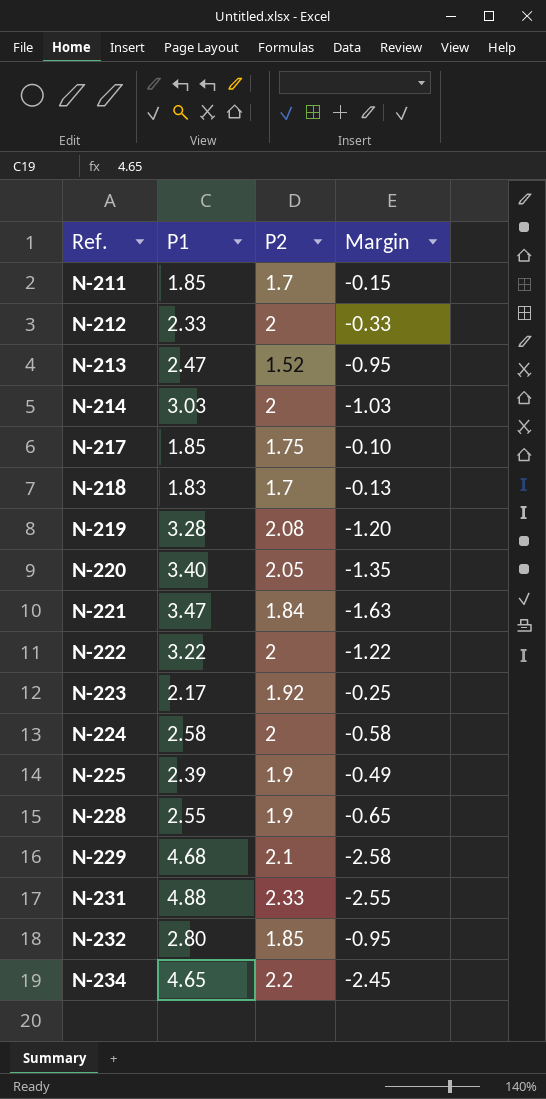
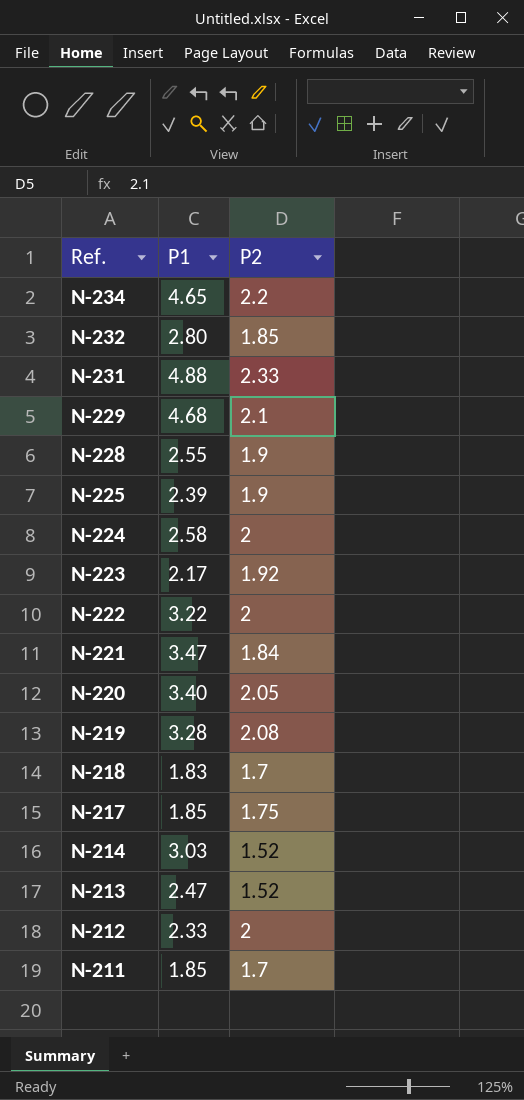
row order: Ref. ascending -> Ref. descending
column Margin | formula: [P2] - [P1] -> none
N-214 | P2: 2 -> 1.52

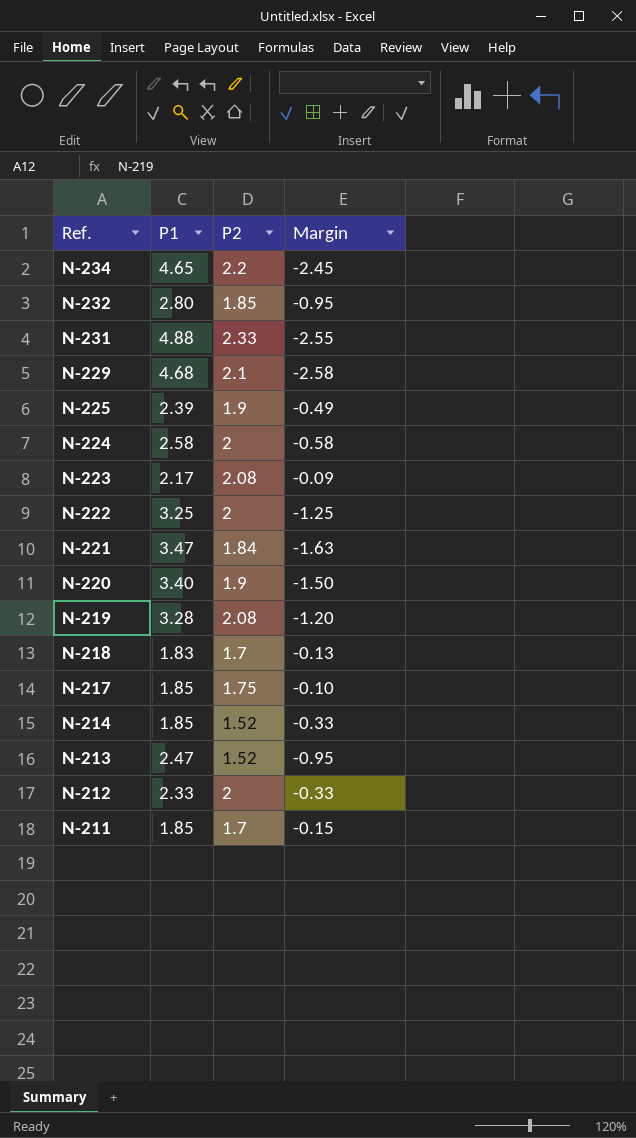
column Margin | formula: none -> [P2] - [P1]
row N-228: 2.55 | 1.9 -> none
N-223 | P2: 1.92 -> 2.08
N-222 | P1: 3.22 -> 3.25
N-220 | P2: 2.05 -> 1.9
N-214 | P1: 3.03 -> 1.85

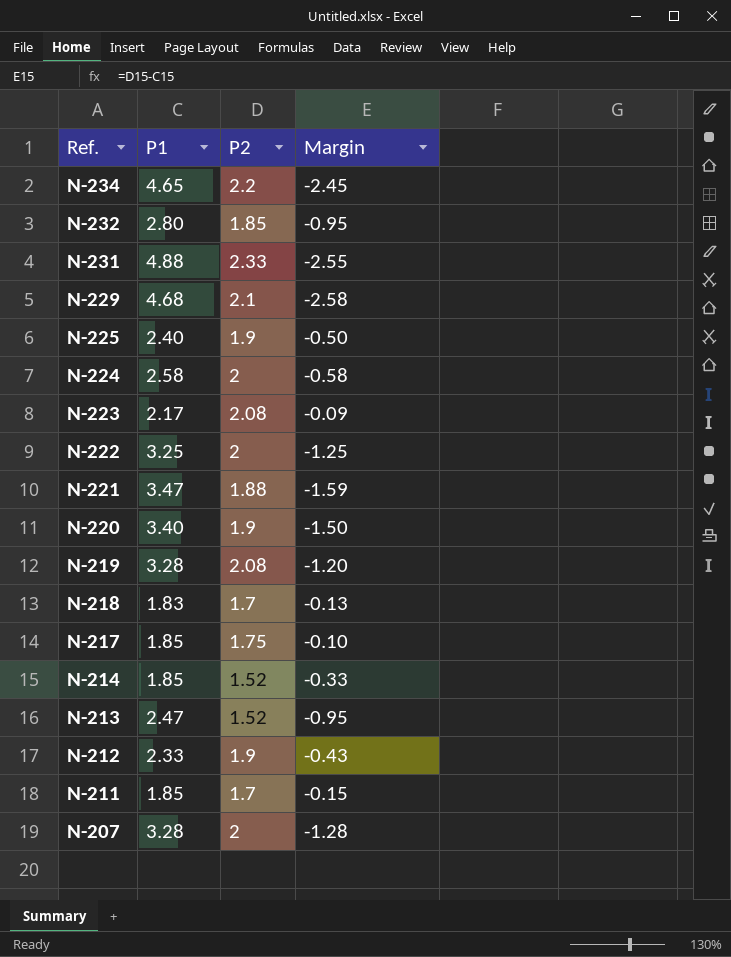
N-225 | P1: 2.39 -> 2.40
N-225 | Margin: -0.49 -> -0.50
N-221 | P2: 1.84 -> 1.88
N-221 | Margin: -1.63 -> -1.59
N-212 | P2: 2 -> 1.9
N-212 | Margin: -0.33 -> -0.43
row N-207: none -> 3.28 | 2 | -1.28

